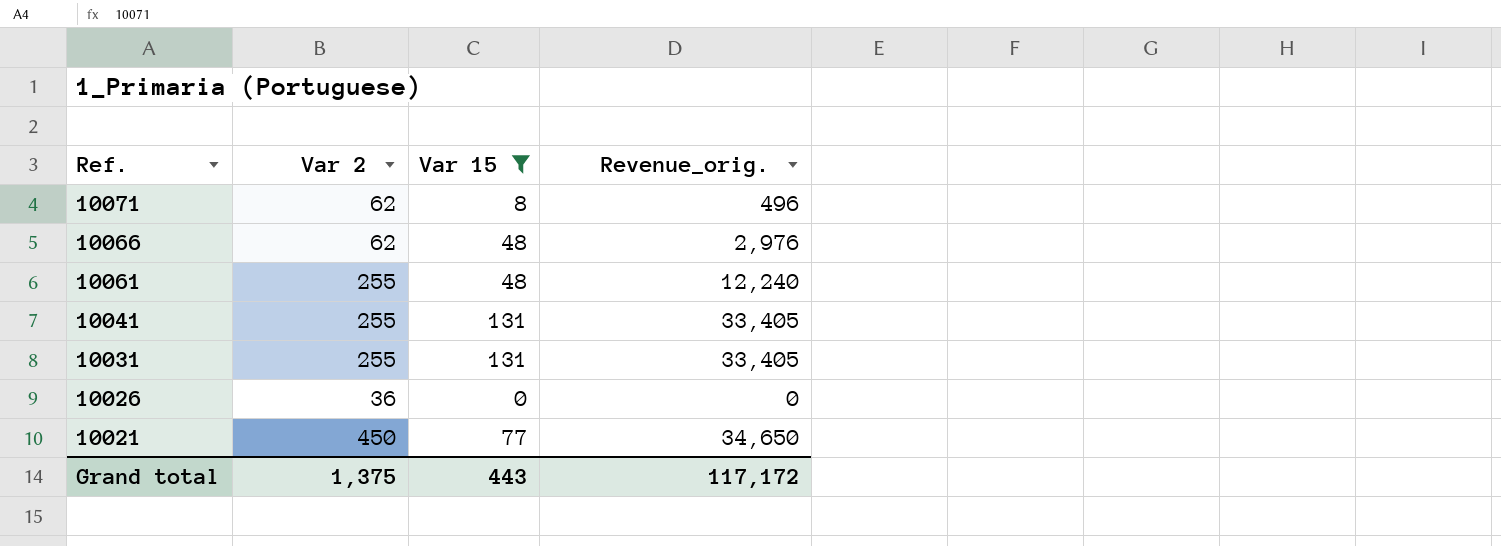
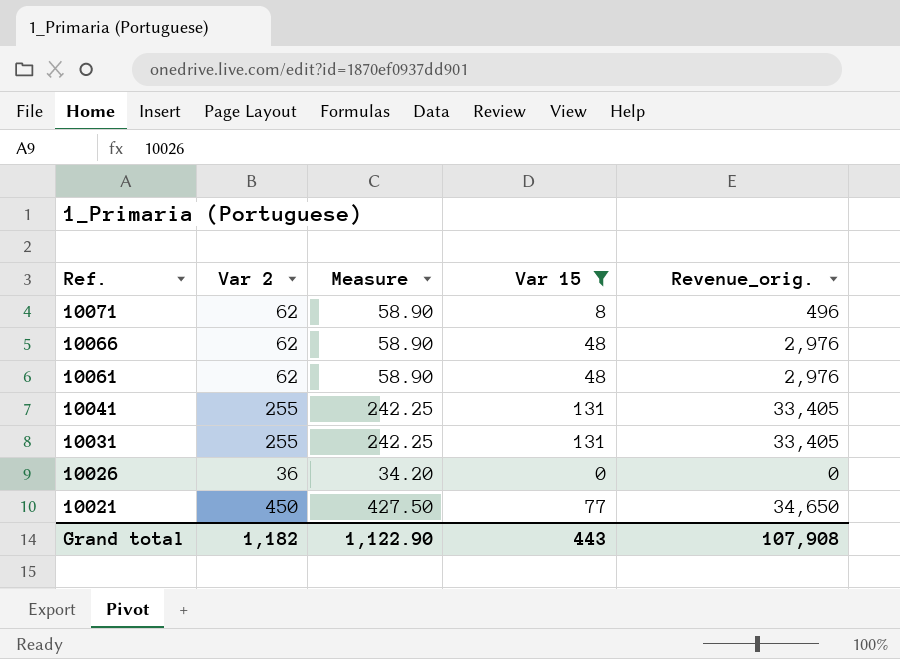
column Measure | formula: none -> [Var 2] * 0.95
10061 | Var 2: 255 -> 62
10061 | Revenue_orig.: 12,240 -> 2,976
Grand total | Var 2: 1,375 -> 1,182
Grand total | Revenue_orig.: 117,172 -> 107,908

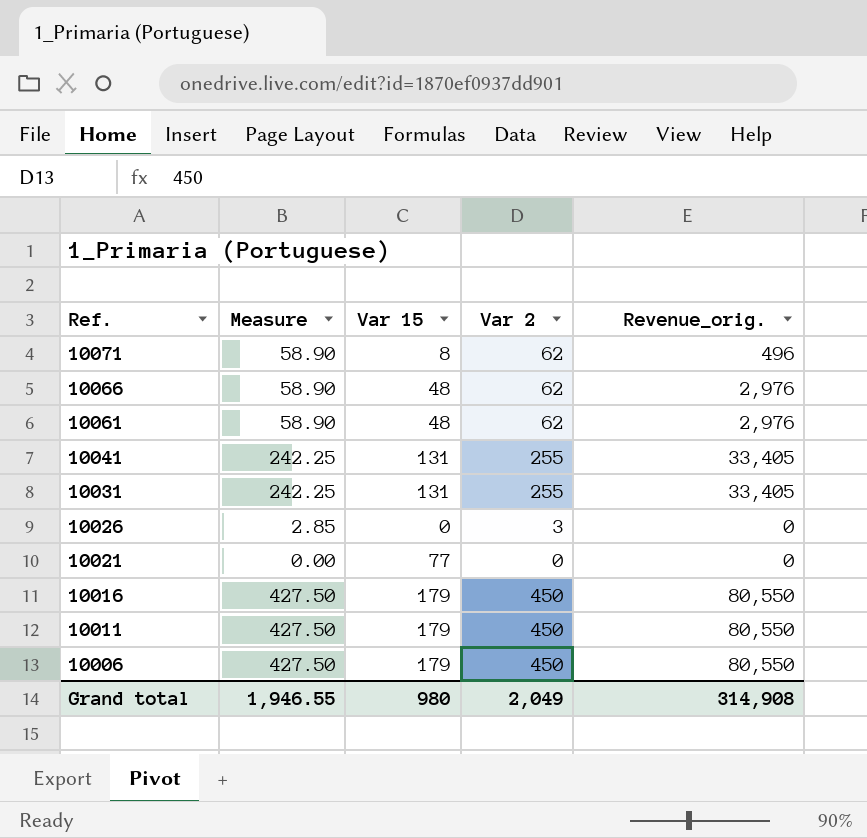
filter: Var 15 != 179 -> none
column Var 2 | position: 2 -> 4
10026 | Measure: 34.20 -> 2.85
10026 | Var 2: 36 -> 3
10021 | Measure: 427.50 -> 0.00
10021 | Var 2: 450 -> 0
10021 | Revenue_orig.: 34,650 -> 0
Grand total | Measure: 1,122.90 -> 1,946.55
Grand total | Var 15: 443 -> 980
Grand total | Var 2: 1,182 -> 2,049
Grand total | Revenue_orig.: 107,908 -> 314,908

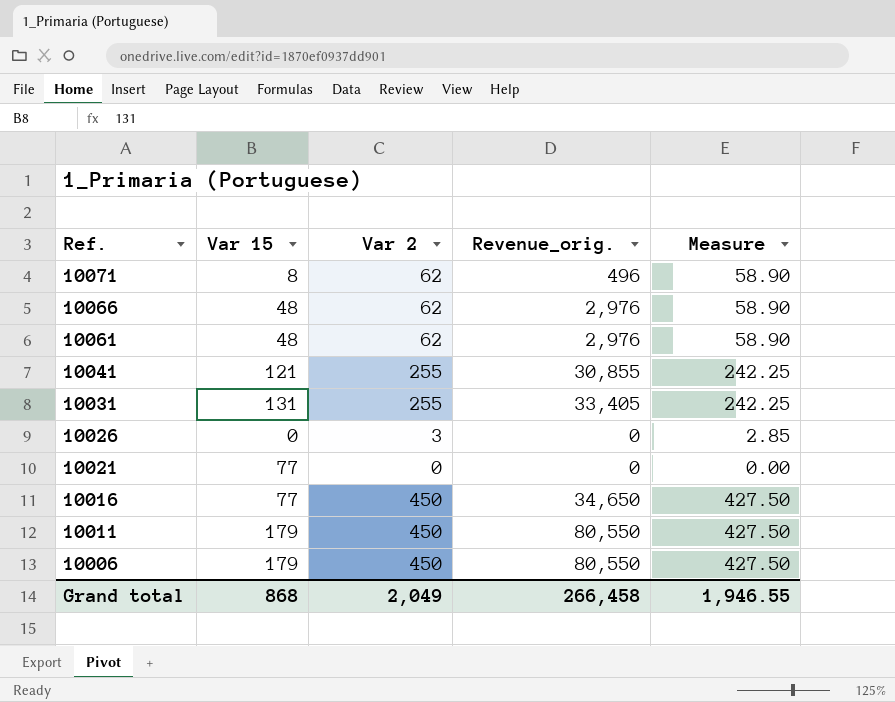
column Measure | position: 2 -> 5
10041 | Var 15: 131 -> 121
10041 | Revenue_orig.: 33,405 -> 30,855
10016 | Var 15: 179 -> 77
10016 | Revenue_orig.: 80,550 -> 34,650
Grand total | Var 15: 980 -> 868
Grand total | Revenue_orig.: 314,908 -> 266,458

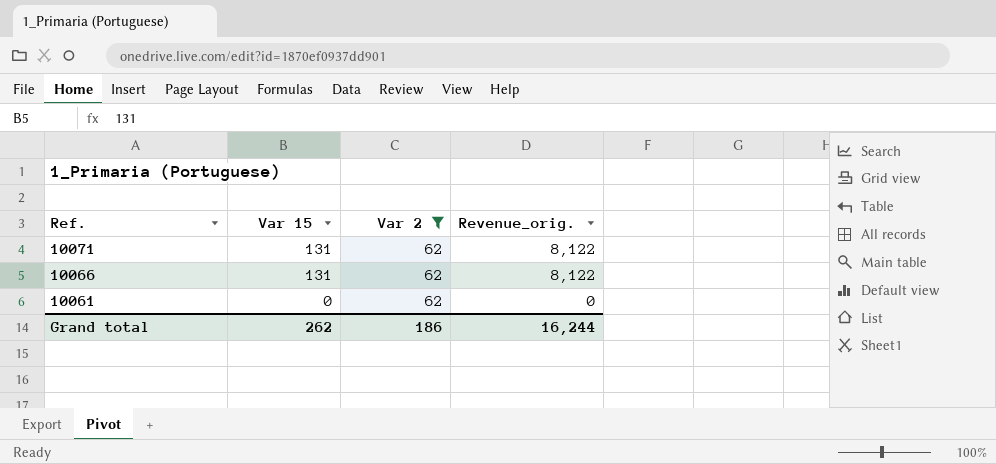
filter: none -> Var 2 = 62
column Measure | formula: [Var 2] * 0.95 -> none
10071 | Var 15: 8 -> 131
10071 | Revenue_orig.: 496 -> 8,122
10066 | Var 15: 48 -> 131
10066 | Revenue_orig.: 2,976 -> 8,122
10061 | Var 15: 48 -> 0
10061 | Revenue_orig.: 2,976 -> 0
Grand total | Var 15: 868 -> 262
Grand total | Var 2: 2,049 -> 186
Grand total | Revenue_orig.: 266,458 -> 16,244

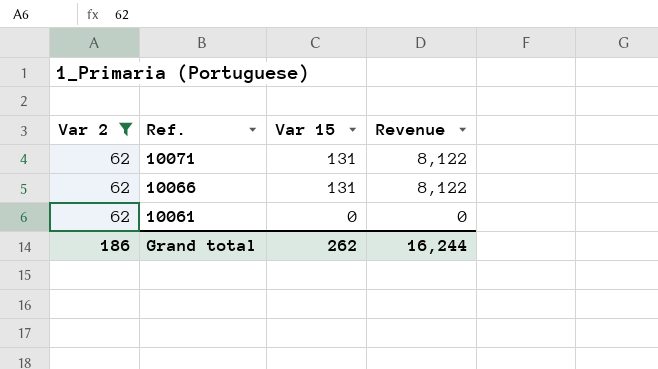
column Var 2 | position: 3 -> 1
column name: Revenue_orig. -> Revenue

